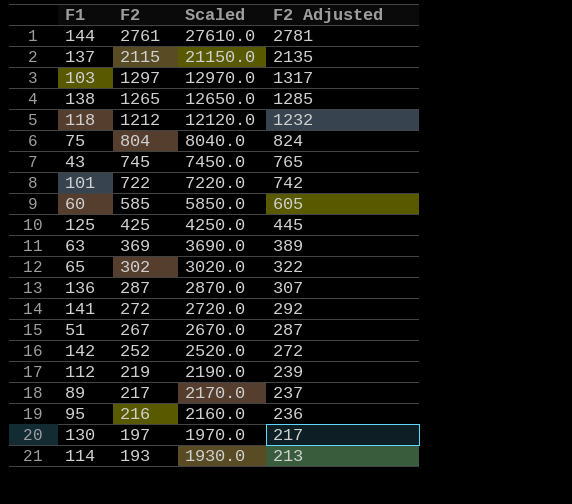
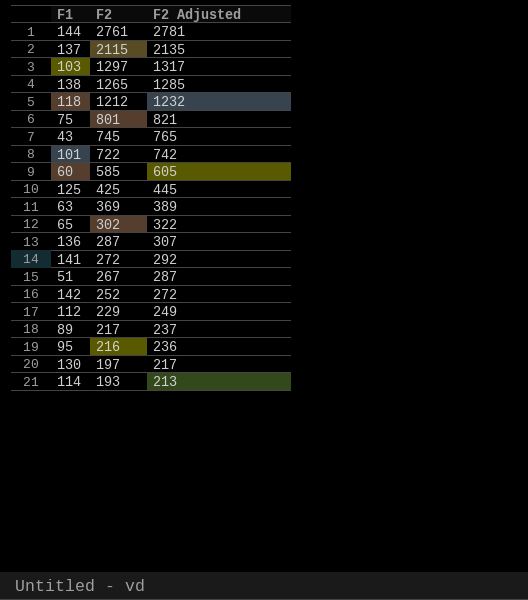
column Scaled | formula: [F2] * 10 -> none
75 | F2: 804 -> 801
75 | F2 Adjusted: 824 -> 821
112 | F2: 219 -> 229
112 | F2 Adjusted: 239 -> 249

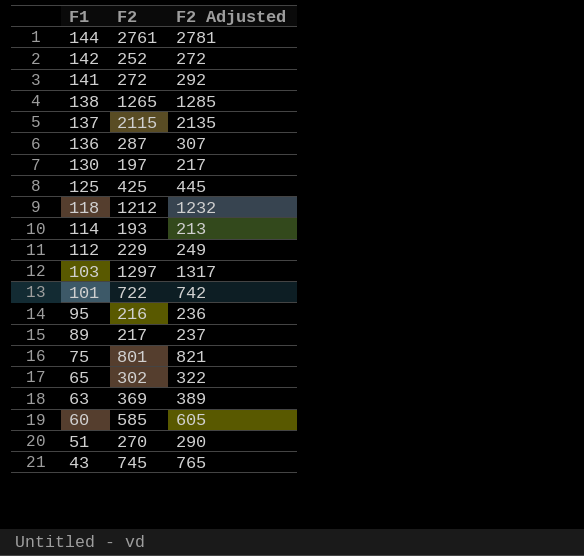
row order: F2 descending -> F1 descending
51 | F2: 267 -> 270
51 | F2 Adjusted: 287 -> 290

